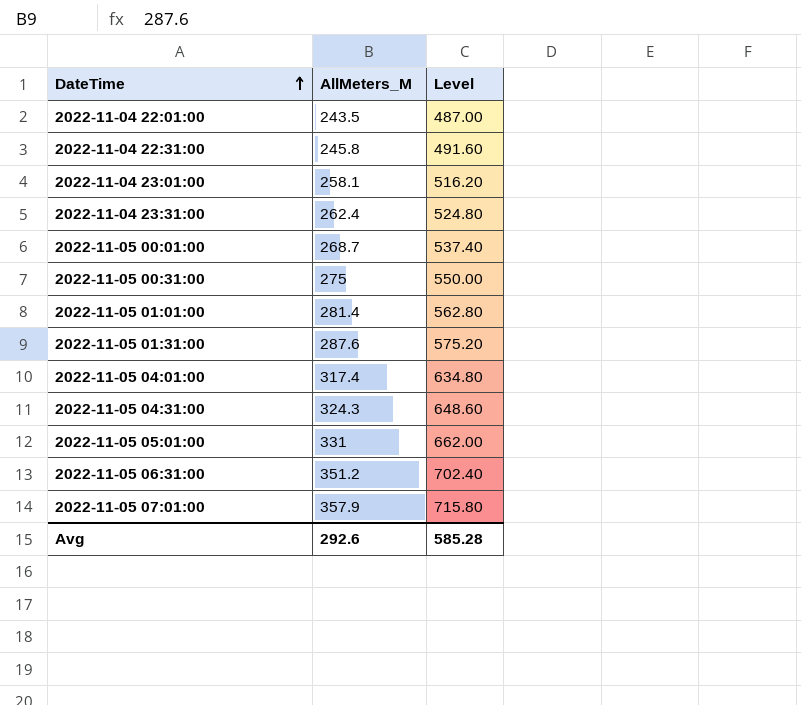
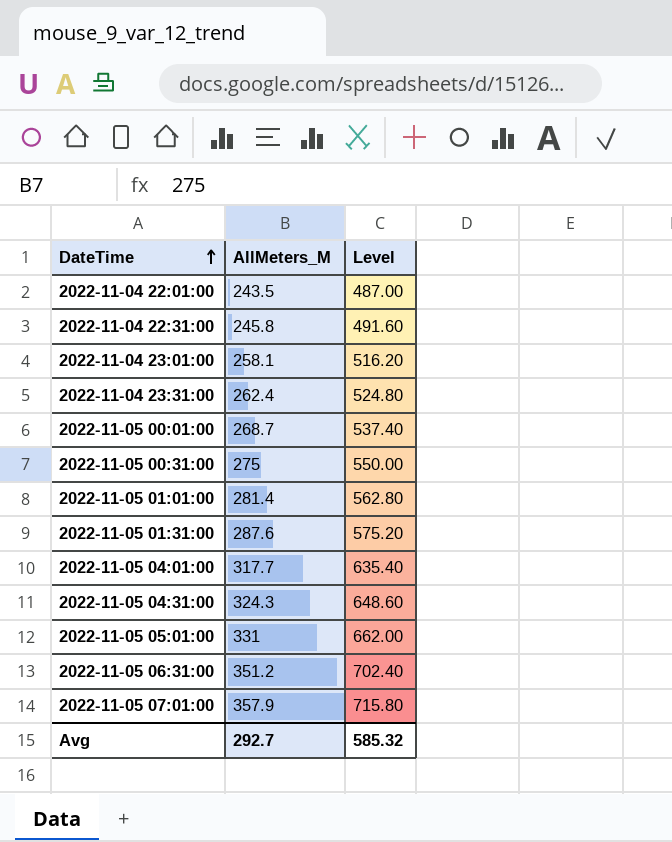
2022-11-05 04:01:00 | AllMeters_M: 317.4 -> 317.7
2022-11-05 04:01:00 | Level: 634.80 -> 635.40
Avg | AllMeters_M: 292.6 -> 292.7
Avg | Level: 585.28 -> 585.32

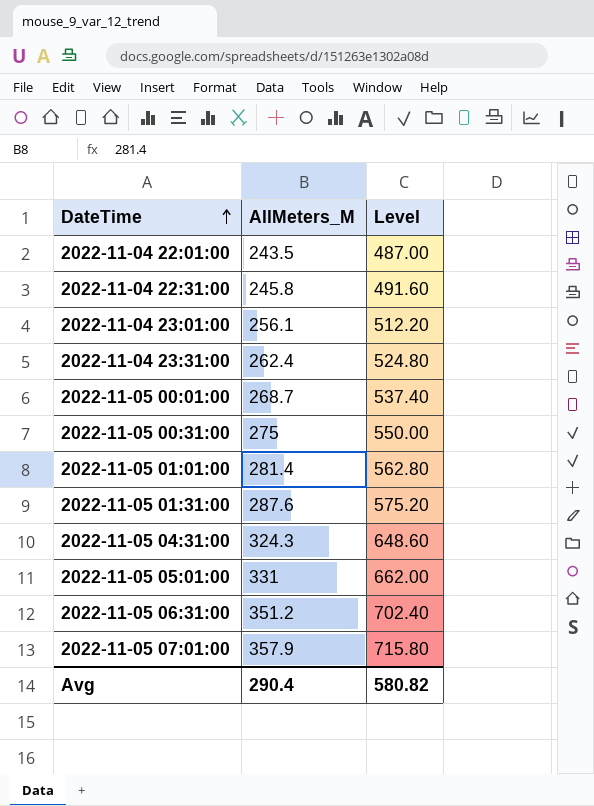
row 2022-11-05 04:01:00: 317.7 | 635.40 -> none
2022-11-04 23:01:00 | AllMeters_M: 258.1 -> 256.1
2022-11-04 23:01:00 | Level: 516.20 -> 512.20
Avg | AllMeters_M: 292.7 -> 290.4
Avg | Level: 585.32 -> 580.82

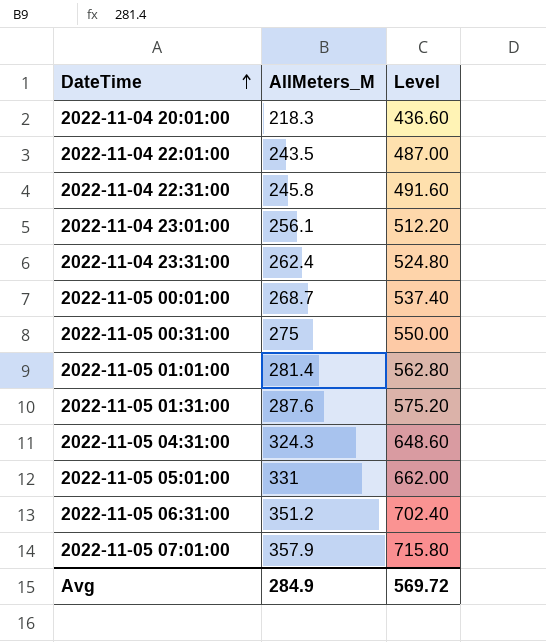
row 2022-11-04 20:01:00: none -> 218.3 | 436.60
Avg | AllMeters_M: 290.4 -> 284.9
Avg | Level: 580.82 -> 569.72

